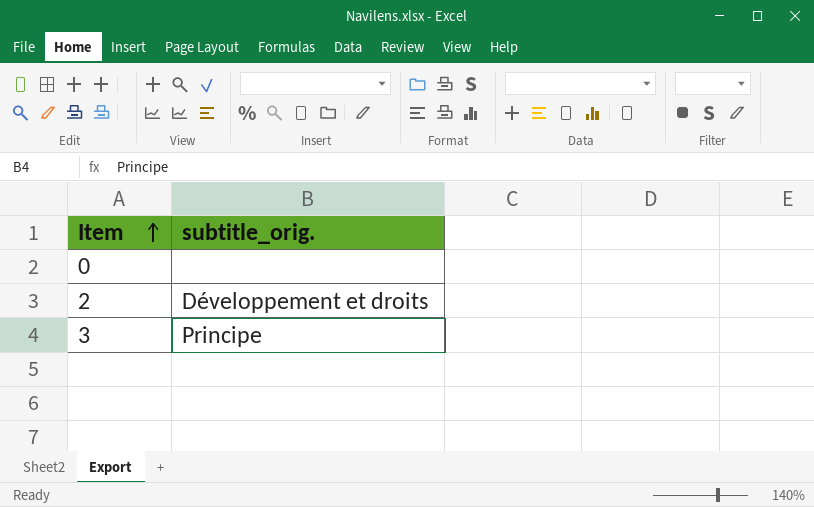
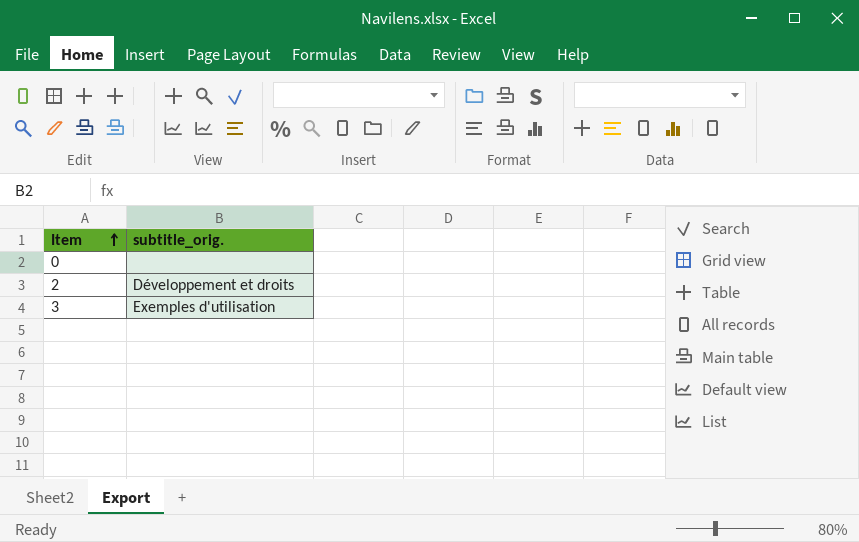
3 | subtitle_orig.: Principe -> Exemples d'utilisation

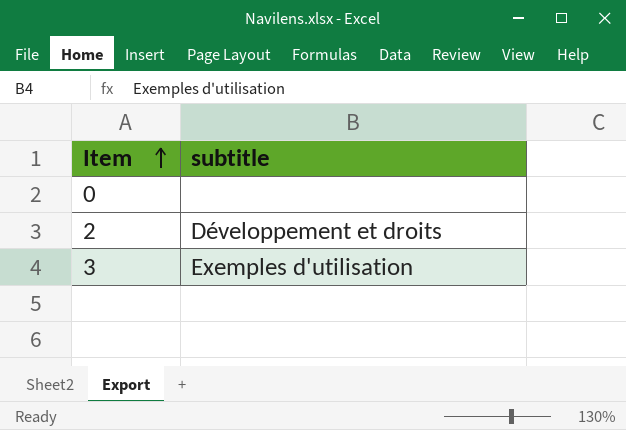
column name: subtitle_orig. -> subtitle

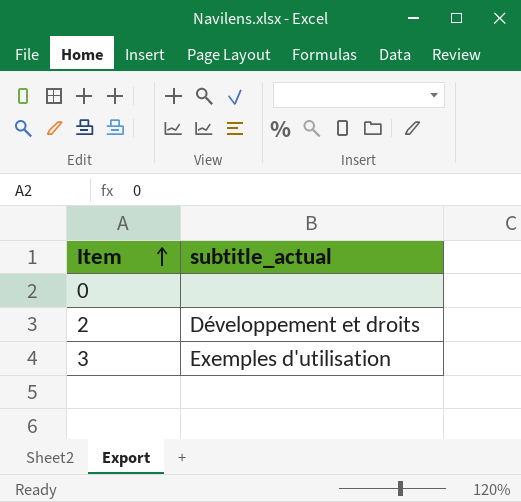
column name: subtitle -> subtitle_actual

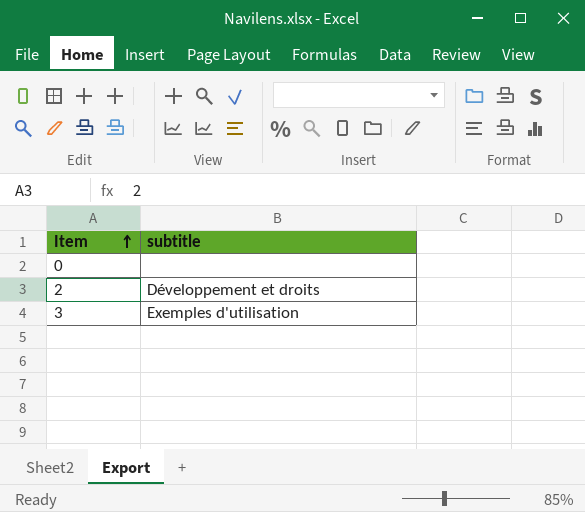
column name: subtitle_actual -> subtitle

